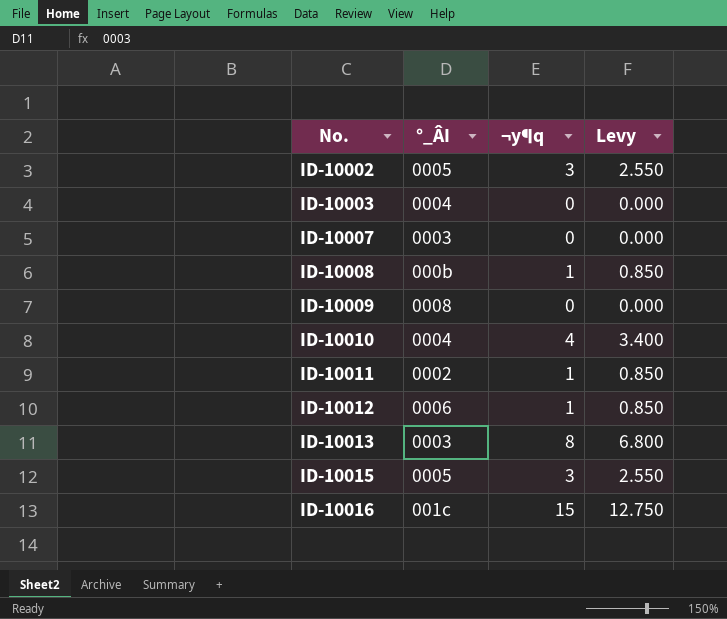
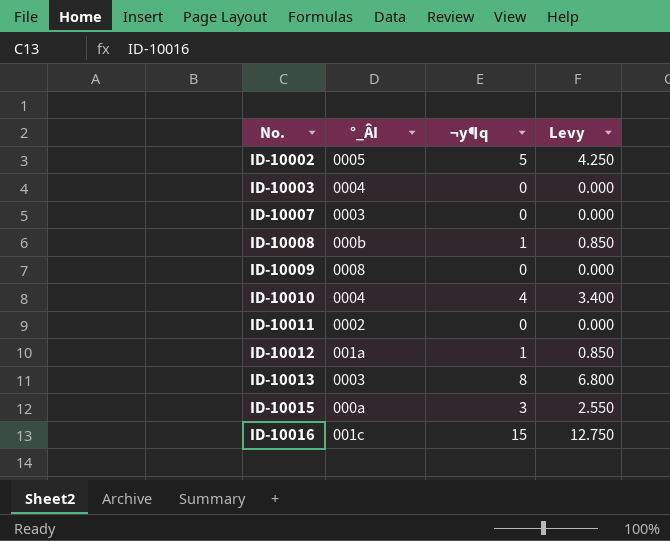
ID-10002 | ¬y¶q: 3 -> 5
ID-10002 | Levy: 2.550 -> 4.250
ID-10011 | ¬y¶q: 1 -> 0
ID-10011 | Levy: 0.850 -> 0.000
ID-10012 | °_ÂI: 0006 -> 001a
ID-10015 | °_ÂI: 0005 -> 000a

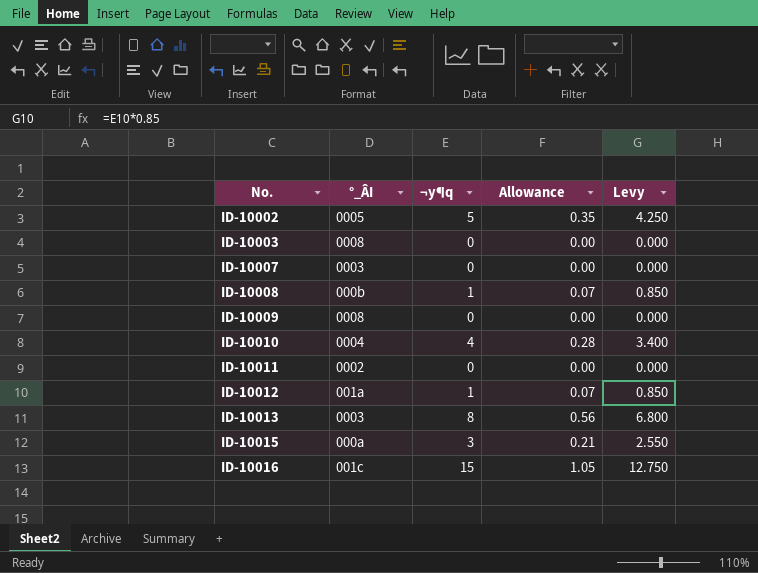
column Allowance | formula: none -> [¬y¶q] * 0.07
ID-10003 | °_ÂI: 0004 -> 0008

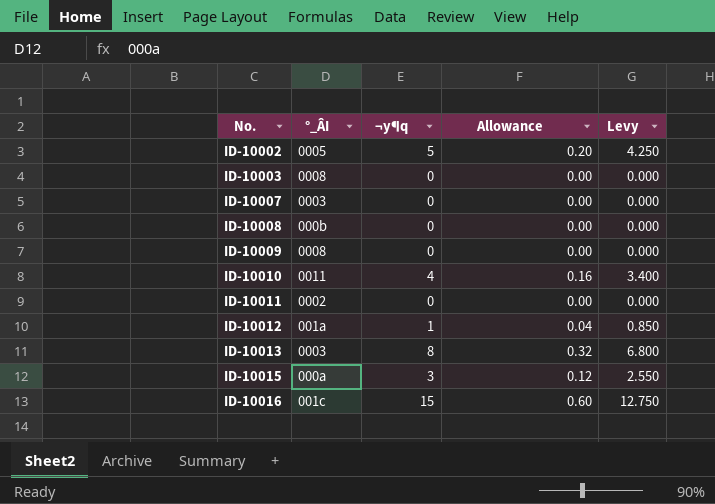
column Allowance | formula: [¬y¶q] * 0.07 -> [¬y¶q] * 0.04
ID-10008 | ¬y¶q: 1 -> 0
ID-10008 | Levy: 0.850 -> 0.000
ID-10010 | °_ÂI: 0004 -> 0011

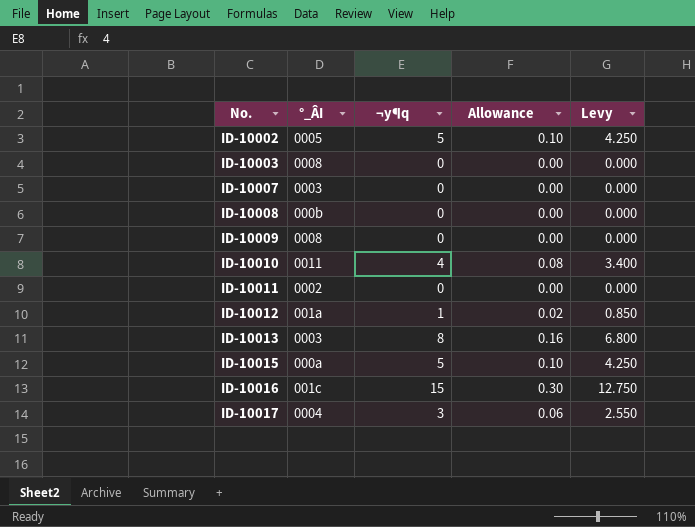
column Allowance | formula: [¬y¶q] * 0.04 -> [¬y¶q] * 0.02
ID-10015 | ¬y¶q: 3 -> 5
ID-10015 | Levy: 2.550 -> 4.250
row ID-10017: none -> 0004 | 3 | 0.06 | 2.550

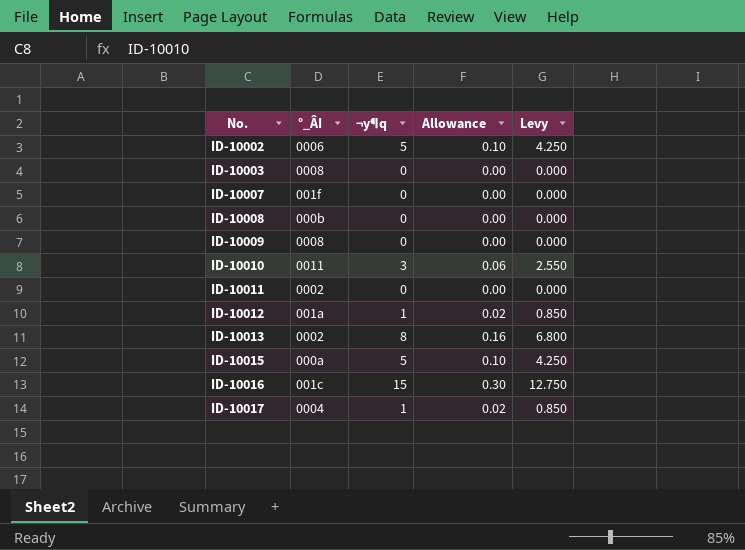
ID-10002 | °_ÂI: 0005 -> 0006
ID-10007 | °_ÂI: 0003 -> 001f
ID-10010 | ¬y¶q: 4 -> 3
ID-10010 | Allowance: 0.08 -> 0.06
ID-10010 | Levy: 3.400 -> 2.550
ID-10013 | °_ÂI: 0003 -> 0002
ID-10017 | ¬y¶q: 3 -> 1
ID-10017 | Allowance: 0.06 -> 0.02
ID-10017 | Levy: 2.550 -> 0.850

